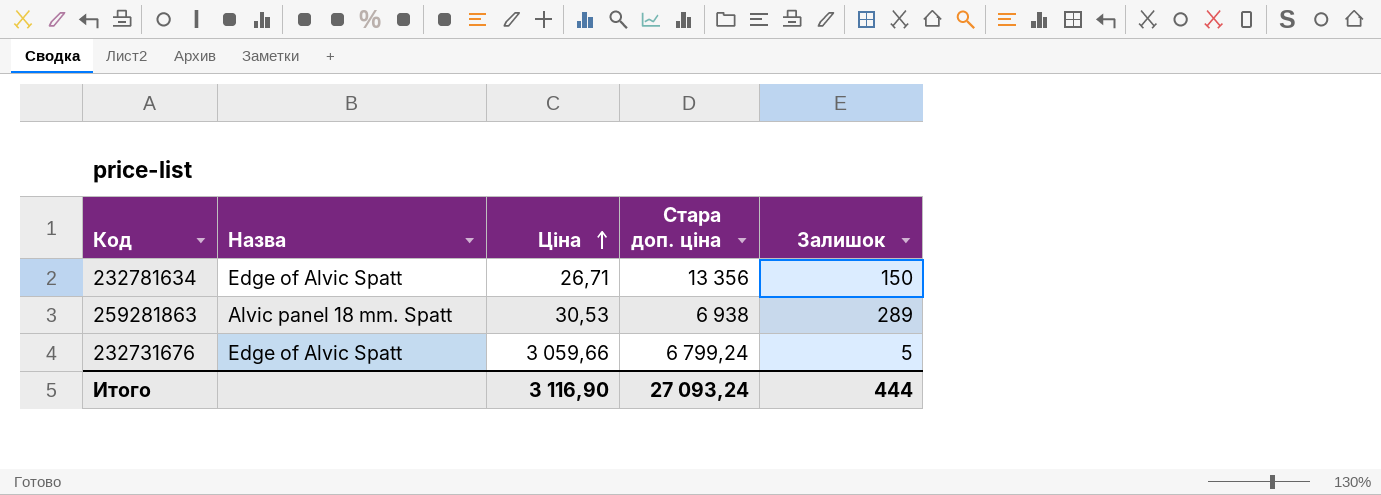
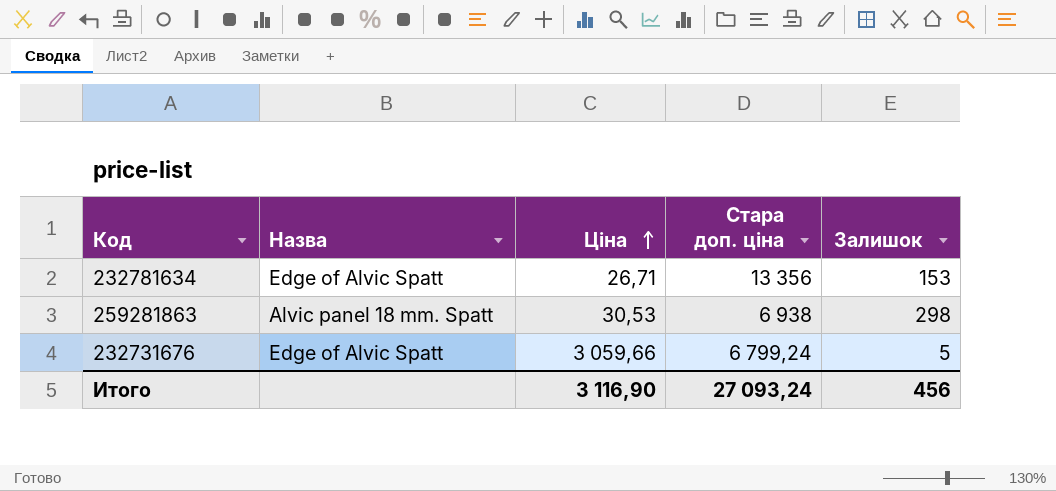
232781634 | Залишок: 150 -> 153
259281863 | Залишок: 289 -> 298
Итого | Залишок: 444 -> 456

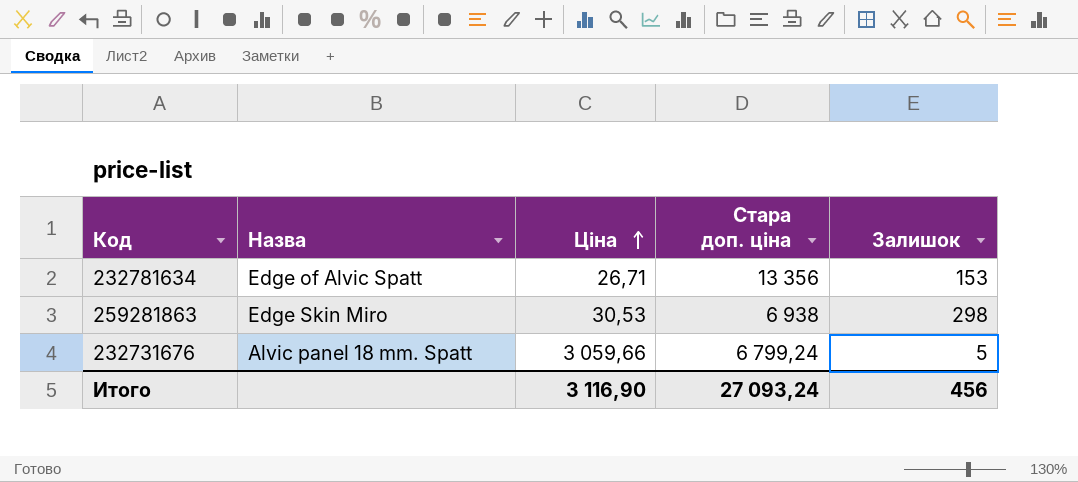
259281863 | Назва: Alvic panel 18 mm. Spatt -> Edge Skin Miro
232731676 | Назва: Edge of Alvic Spatt -> Alvic panel 18 mm. Spatt

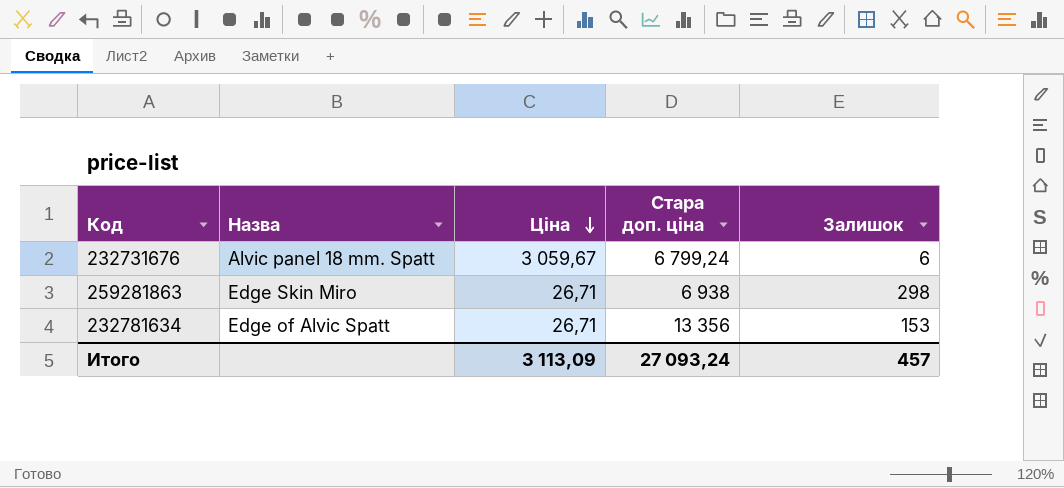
row order: Ціна ascending -> Ціна descending
232731676 | Ціна: 3 059,66 -> 3 059,67
232731676 | Залишок: 5 -> 6
259281863 | Ціна: 30,53 -> 26,71
Итого | Ціна: 3 116,90 -> 3 113,09
Итого | Залишок: 456 -> 457

